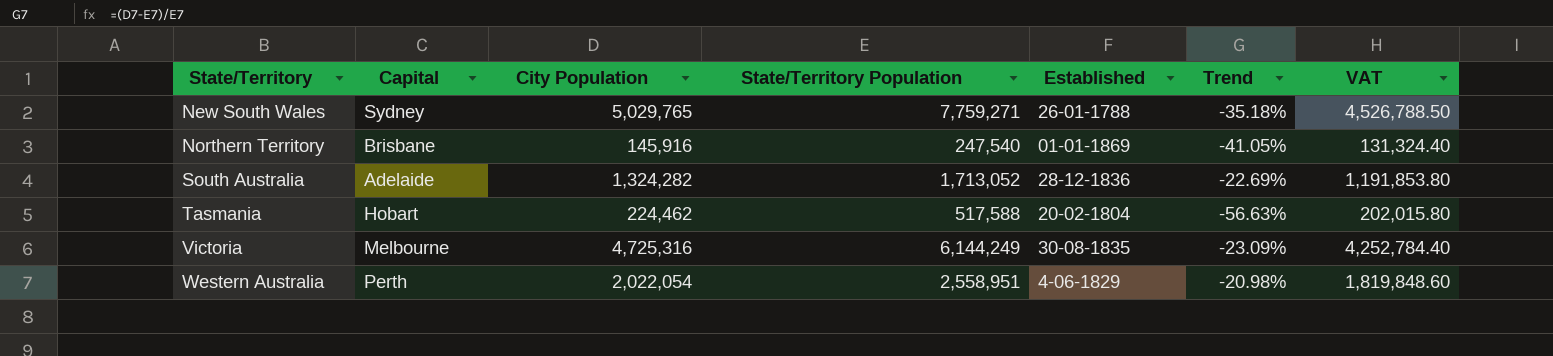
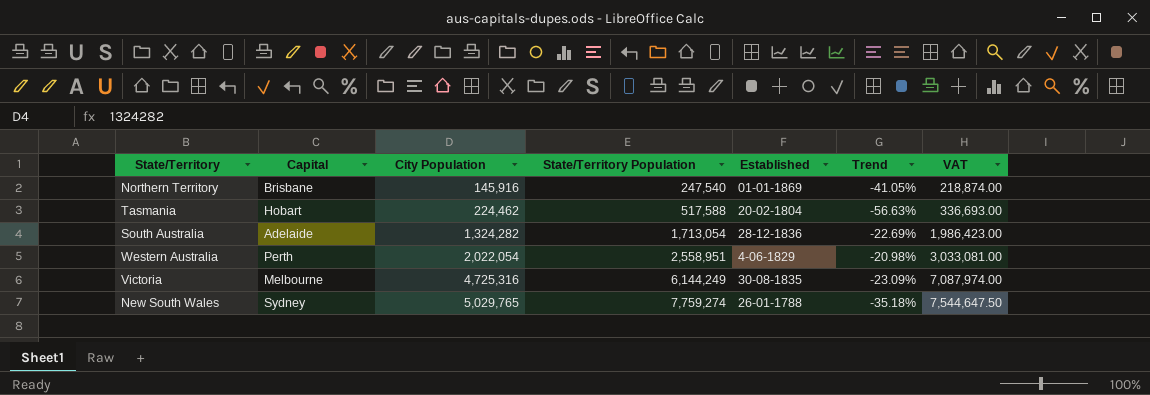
row order: State/Territory ascending -> City Population ascending
column VAT | formula: [City Population] * 0.9 -> [City Population] * 1.5
South Australia | State/Territory Population: 1,713,052 -> 1,713,054
New South Wales | State/Territory Population: 7,759,271 -> 7,759,274

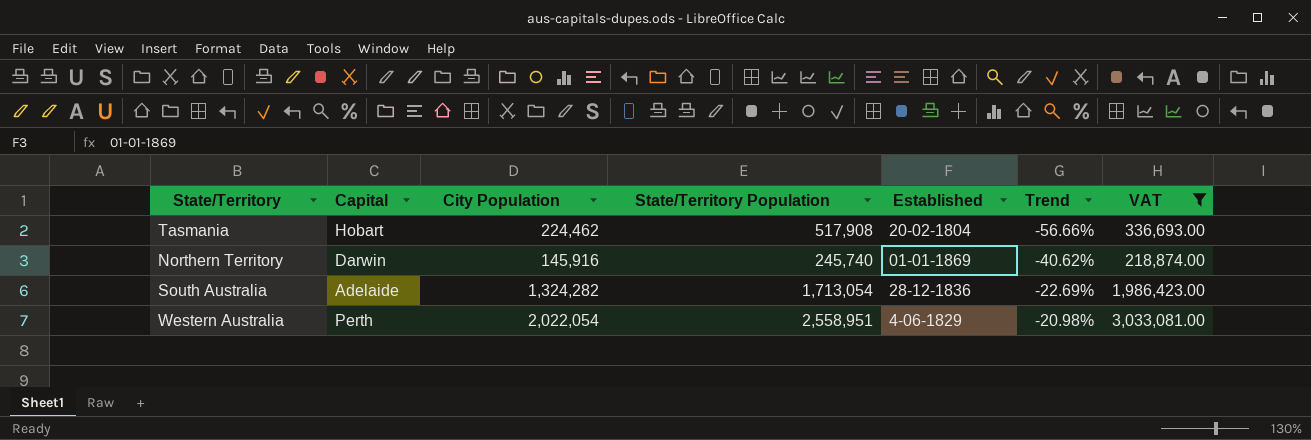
filter: none -> VAT <= 3,033,081.00
row order: City Population ascending -> Trend ascending
Tasmania | State/Territory Population: 517,588 -> 517,908
Tasmania | Trend: -56.63% -> -56.66%
Northern Territory | Capital: Brisbane -> Darwin
Northern Territory | State/Territory Population: 247,540 -> 245,740
Northern Territory | Trend: -41.05% -> -40.62%

